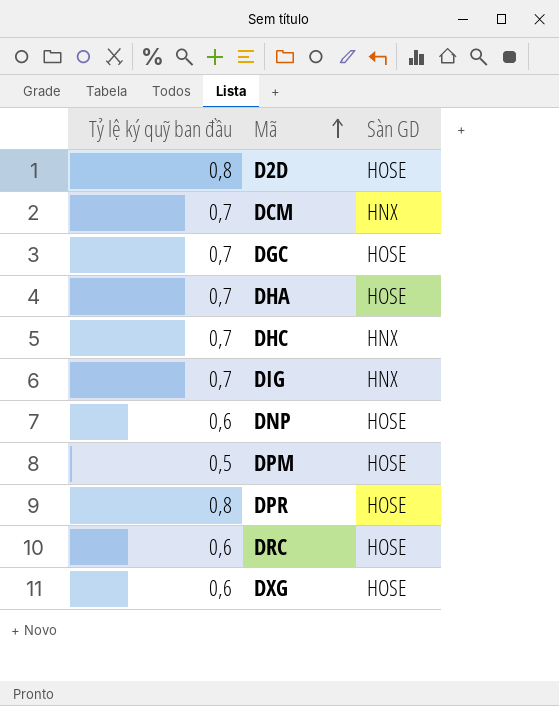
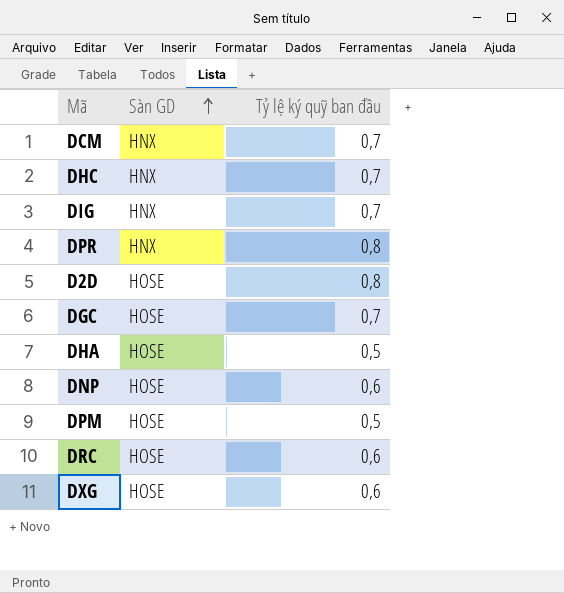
row order: Mã ascending -> Sàn GD ascending
column Tỷ lệ ký quỹ ban đầu | position: 1 -> 3
DPR | Sàn GD: HOSE -> HNX
DHA | Tỷ lệ ký quỹ ban đầu: 0,7 -> 0,5

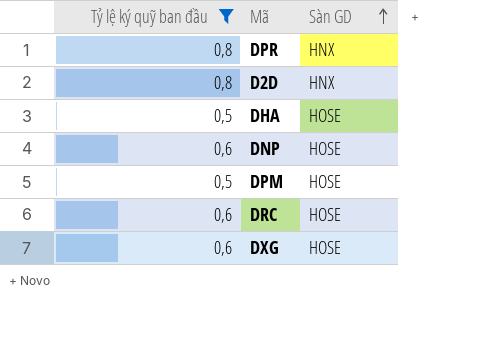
filter: none -> Tỷ lệ ký quỹ ban đầu != 0,7
column Tỷ lệ ký quỹ ban đầu | position: 3 -> 1
D2D | Sàn GD: HOSE -> HNX

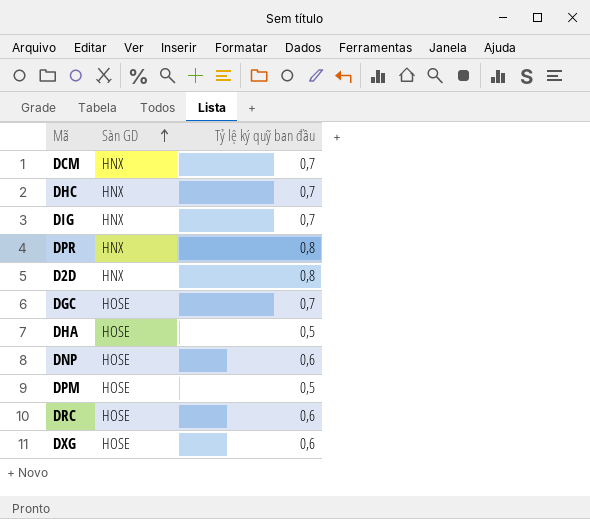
filter: Tỷ lệ ký quỹ ban đầu != 0,7 -> none
column Tỷ lệ ký quỹ ban đầu | position: 1 -> 3

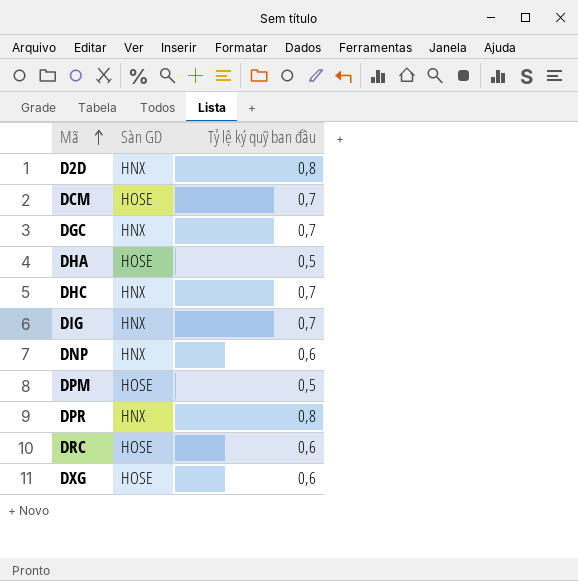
row order: Sàn GD ascending -> Mã ascending
DCM | Sàn GD: HNX -> HOSE
DGC | Sàn GD: HOSE -> HNX
DNP | Sàn GD: HOSE -> HNX

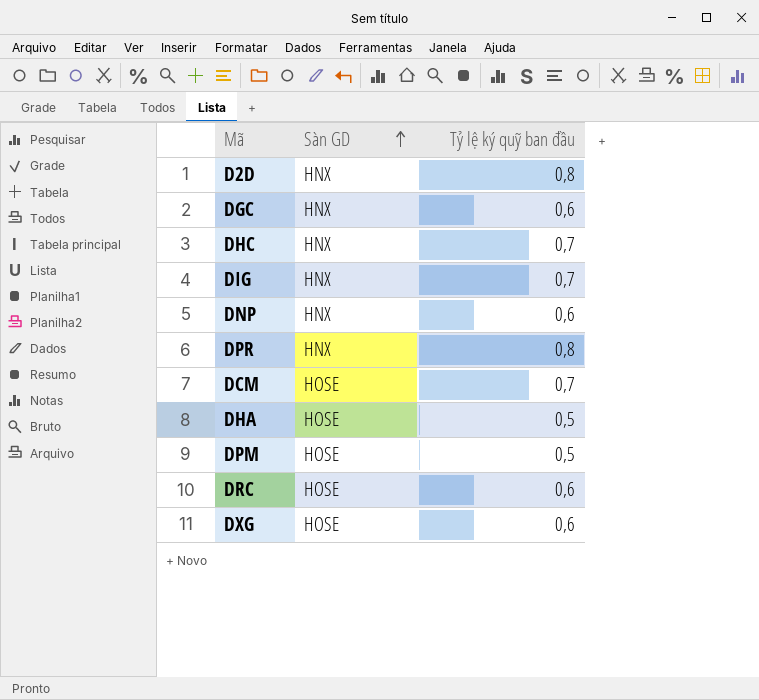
row order: Mã ascending -> Sàn GD ascending
DGC | Tỷ lệ ký quỹ ban đầu: 0,7 -> 0,6

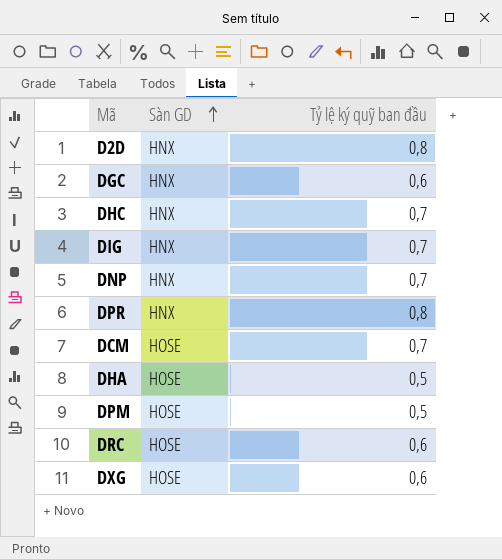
DNP | Tỷ lệ ký quỹ ban đầu: 0,6 -> 0,7

